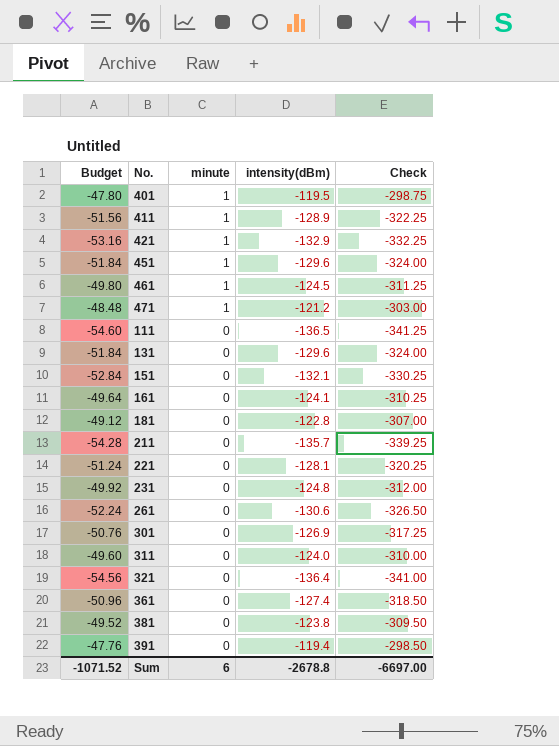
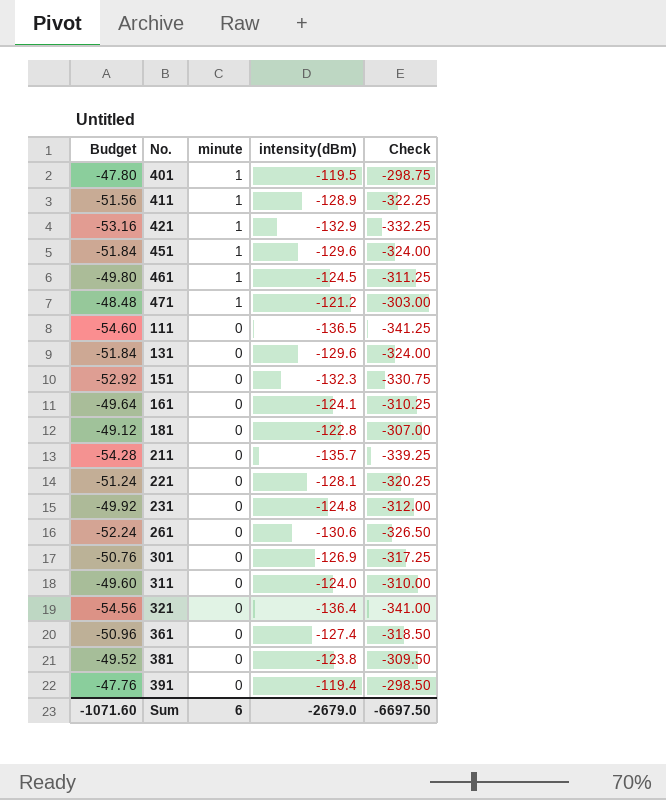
151 | Budget: -52.84 -> -52.92
151 | intensity(dBm): -132.1 -> -132.3
151 | Check: -330.25 -> -330.75
Sum | Budget: -1071.52 -> -1071.60
Sum | intensity(dBm): -2678.8 -> -2679.0
Sum | Check: -6697.00 -> -6697.50

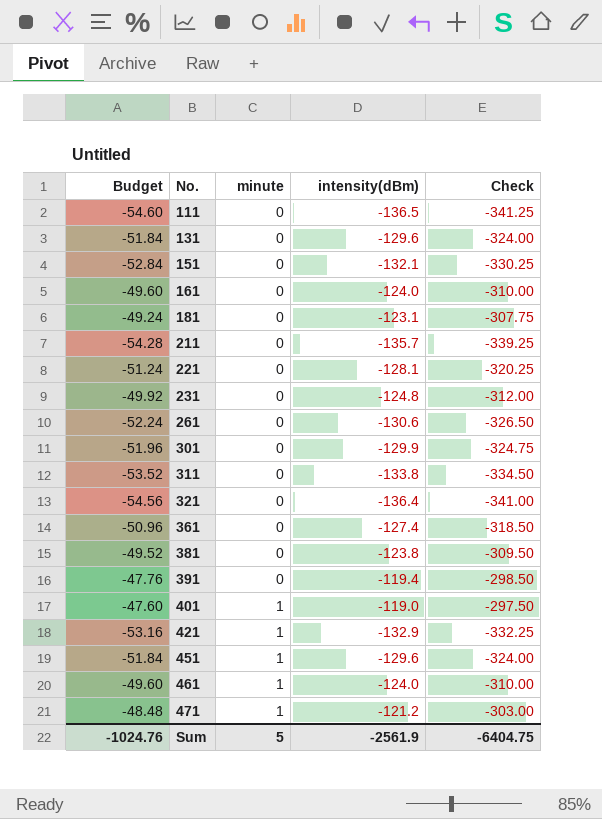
row order: minute descending -> No. ascending
row 411: -51.56 | 1 | -128.9 | -322.25 -> none
151 | Budget: -52.92 -> -52.84
151 | intensity(dBm): -132.3 -> -132.1
151 | Check: -330.75 -> -330.25
161 | Budget: -49.64 -> -49.60
161 | intensity(dBm): -124.1 -> -124.0
161 | Check: -310.25 -> -310.00
181 | Budget: -49.12 -> -49.24
181 | intensity(dBm): -122.8 -> -123.1
181 | Check: -307.00 -> -307.75
301 | Budget: -50.76 -> -51.96
301 | intensity(dBm): -126.9 -> -129.9
301 | Check: -317.25 -> -324.75
311 | Budget: -49.60 -> -53.52
311 | intensity(dBm): -124.0 -> -133.8
311 | Check: -310.00 -> -334.50
401 | Budget: -47.80 -> -47.60
401 | intensity(dBm): -119.5 -> -119.0
401 | Check: -298.75 -> -297.50
461 | Budget: -49.80 -> -49.60
461 | intensity(dBm): -124.5 -> -124.0
461 | Check: -311.25 -> -310.00
Sum | Budget: -1071.60 -> -1024.76
Sum | minute: 6 -> 5
Sum | intensity(dBm): -2679.0 -> -2561.9
Sum | Check: -6697.50 -> -6404.75

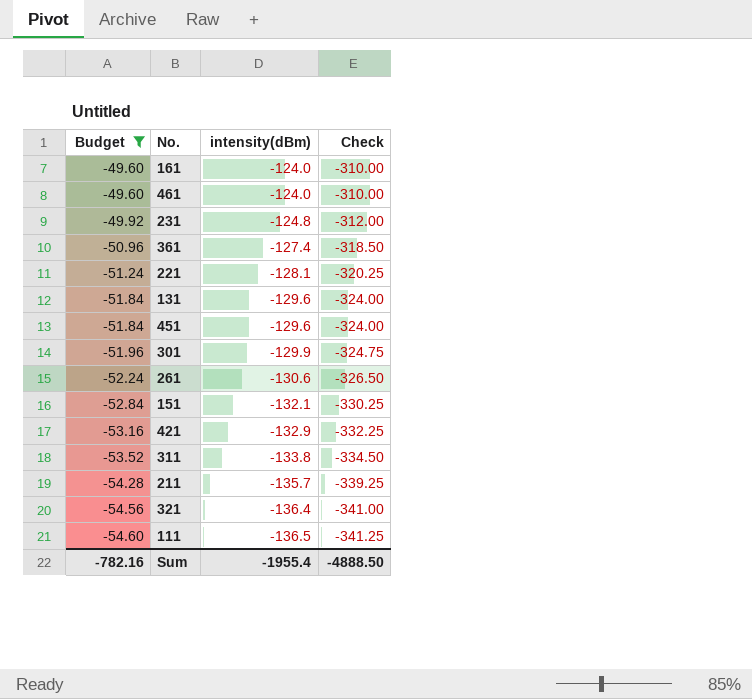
filter: none -> Budget <= -49.60
row order: No. ascending -> Budget descending
column minute | position: 3 -> none
Sum | Budget: -1024.76 -> -782.16
Sum | intensity(dBm): -2561.9 -> -1955.4
Sum | Check: -6404.75 -> -4888.50

